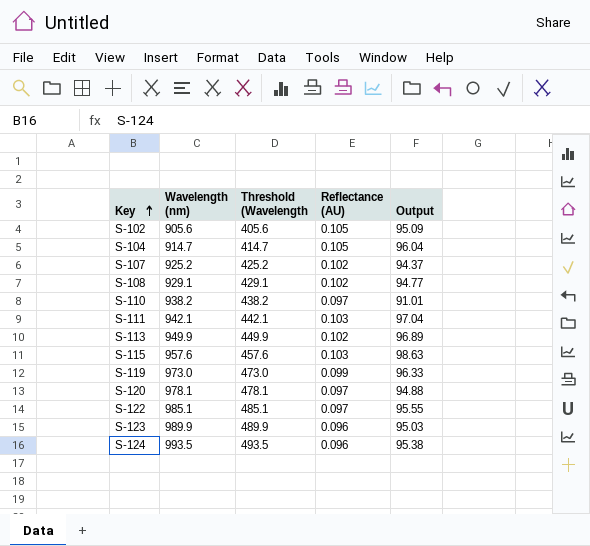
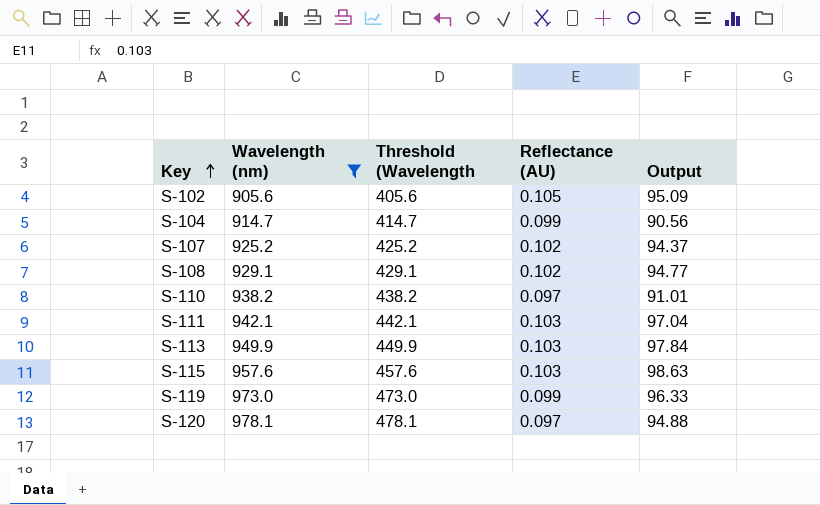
filter: none -> Wavelength (nm) <= 978.1
S-104 | Reflectance (AU): 0.105 -> 0.099
S-104 | Output: 96.04 -> 90.56
S-113 | Reflectance (AU): 0.102 -> 0.103
S-113 | Output: 96.89 -> 97.84

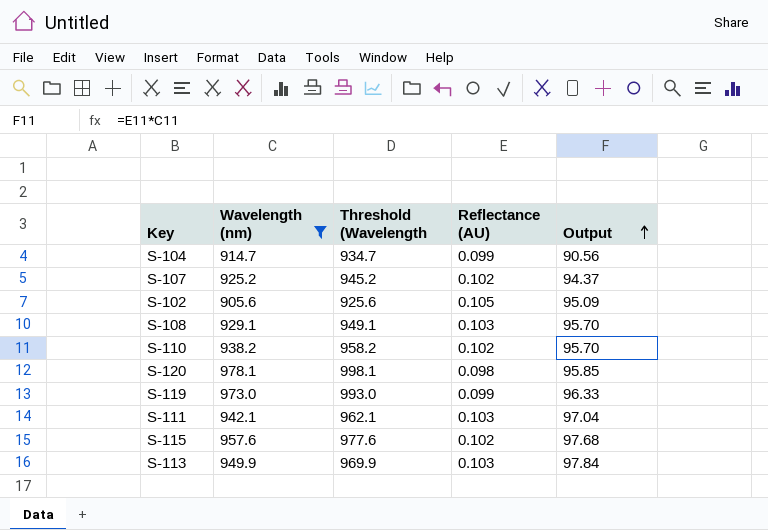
row order: Key ascending -> Output ascending
column Threshold (Wavelength | formula: [Wavelength (nm)] - 500 -> [Wavelength (nm)] + 20
S-108 | Reflectance (AU): 0.102 -> 0.103
S-108 | Output: 94.77 -> 95.70
S-110 | Reflectance (AU): 0.097 -> 0.102
S-110 | Output: 91.01 -> 95.70
S-120 | Reflectance (AU): 0.097 -> 0.098
S-120 | Output: 94.88 -> 95.85
S-115 | Reflectance (AU): 0.103 -> 0.102
S-115 | Output: 98.63 -> 97.68

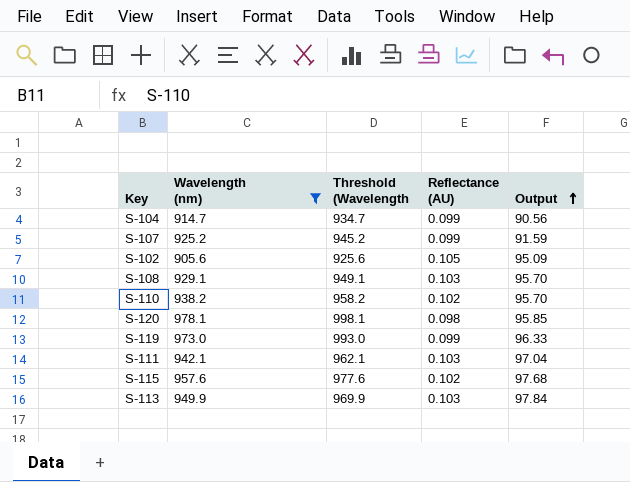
S-107 | Reflectance (AU): 0.102 -> 0.099
S-107 | Output: 94.37 -> 91.59

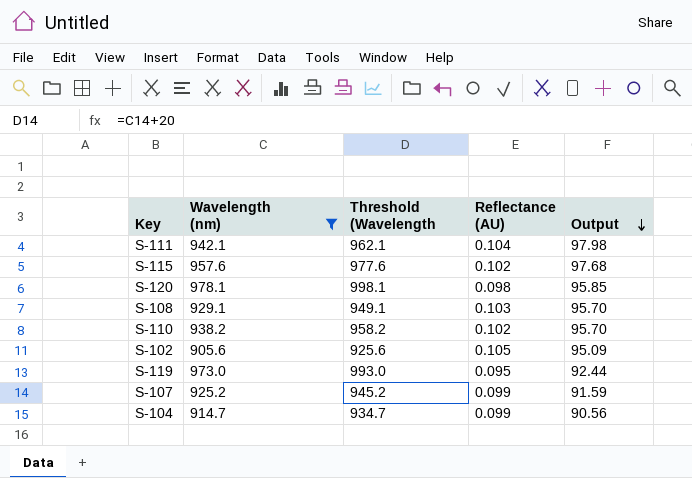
row order: Output ascending -> Output descending
row S-113: 949.9 | 969.9 | 0.103 | 97.84 -> none
S-111 | Reflectance (AU): 0.103 -> 0.104
S-111 | Output: 97.04 -> 97.98
S-119 | Reflectance (AU): 0.099 -> 0.095
S-119 | Output: 96.33 -> 92.44

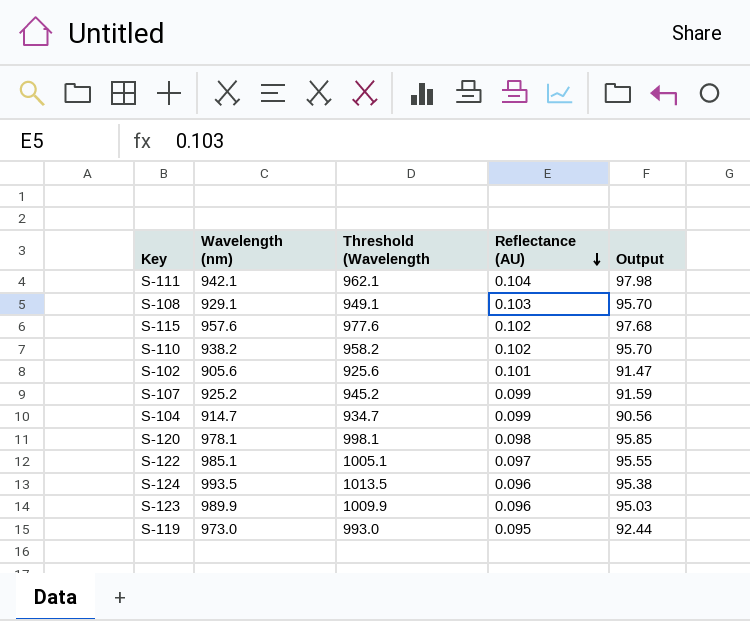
filter: Wavelength (nm) <= 978.1 -> none
row order: Output descending -> Reflectance (AU) descending
S-102 | Reflectance (AU): 0.105 -> 0.101
S-102 | Output: 95.09 -> 91.47

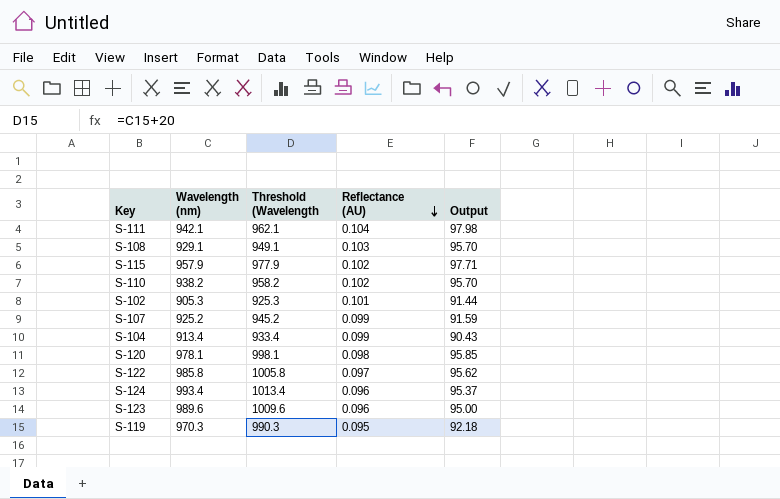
S-115 | Wavelength (nm): 957.6 -> 957.9
S-115 | Threshold (Wavelength: 977.6 -> 977.9
S-115 | Output: 97.68 -> 97.71
S-102 | Wavelength (nm): 905.6 -> 905.3
S-102 | Threshold (Wavelength: 925.6 -> 925.3
S-102 | Output: 91.47 -> 91.44
S-104 | Wavelength (nm): 914.7 -> 913.4
S-104 | Threshold (Wavelength: 934.7 -> 933.4
S-104 | Output: 90.56 -> 90.43
S-122 | Wavelength (nm): 985.1 -> 985.8
S-122 | Threshold (Wavelength: 1005.1 -> 1005.8
S-122 | Output: 95.55 -> 95.62
S-124 | Wavelength (nm): 993.5 -> 993.4
S-124 | Threshold (Wavelength: 1013.5 -> 1013.4
S-124 | Output: 95.38 -> 95.37
S-123 | Wavelength (nm): 989.9 -> 989.6
S-123 | Threshold (Wavelength: 1009.9 -> 1009.6
S-123 | Output: 95.03 -> 95.00
S-119 | Wavelength (nm): 973.0 -> 970.3
S-119 | Threshold (Wavelength: 993.0 -> 990.3
S-119 | Output: 92.44 -> 92.18

